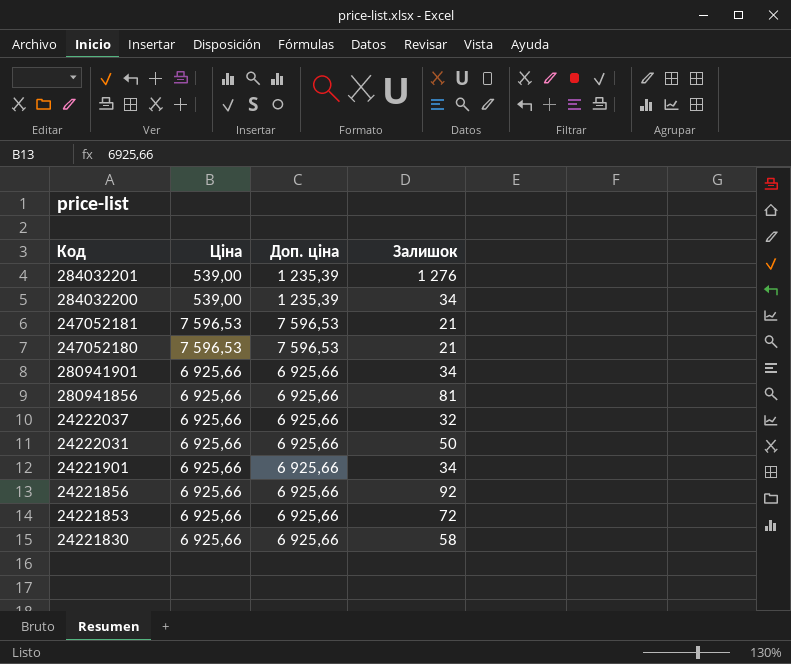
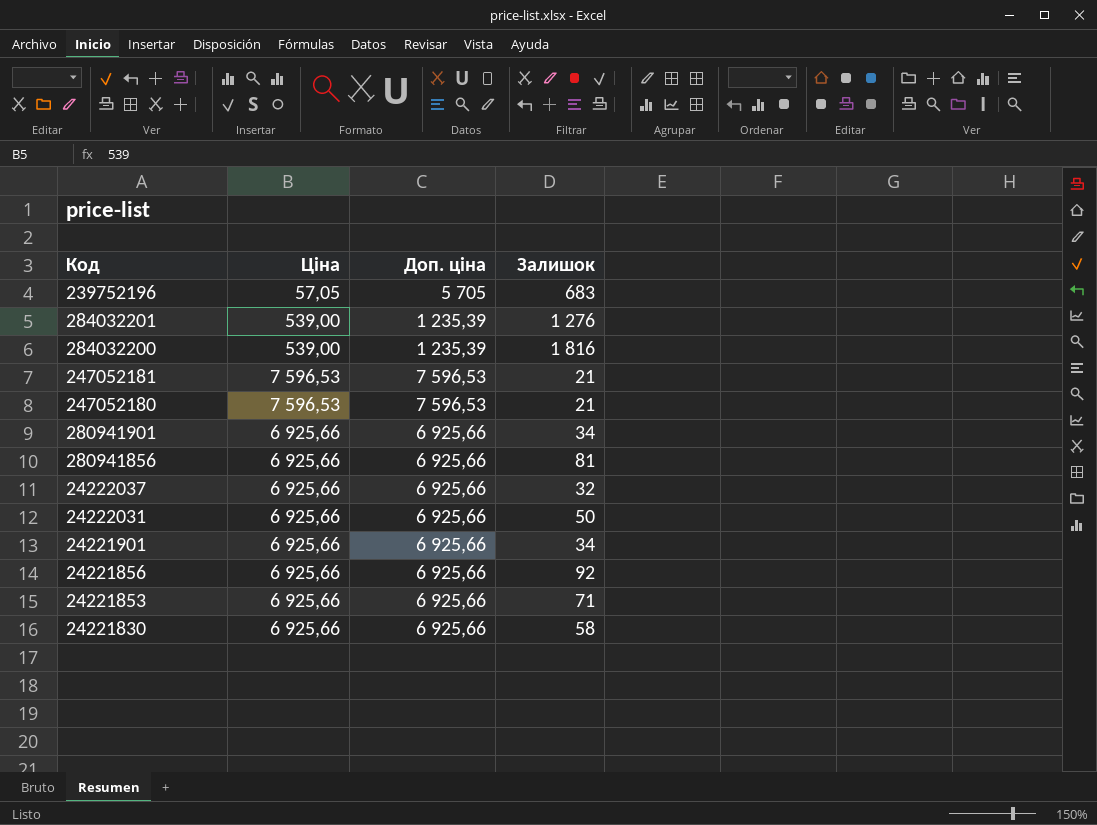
row 239752196: none -> 57,05 | 5 705 | 683
284032200 | Залишок: 34 -> 1 816
24221853 | Залишок: 72 -> 71

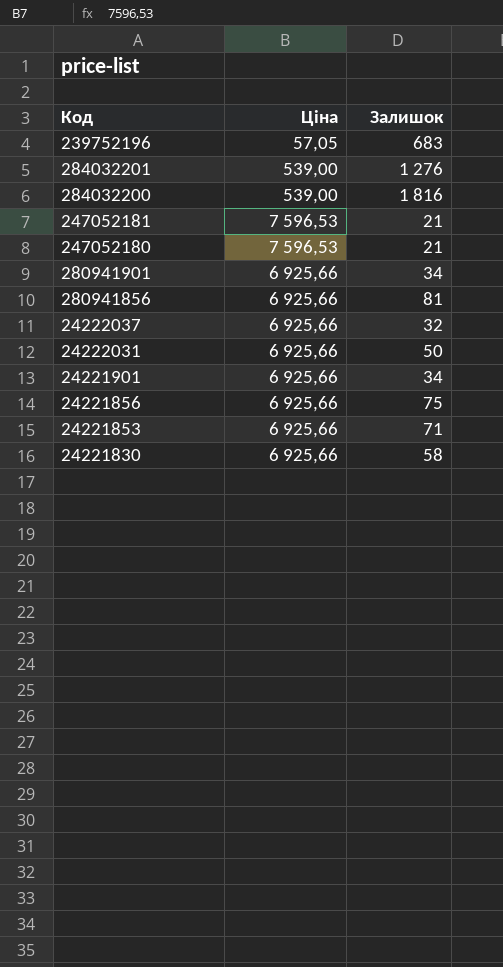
column Доп. ціна | position: 3 -> none
24221856 | Залишок: 92 -> 75

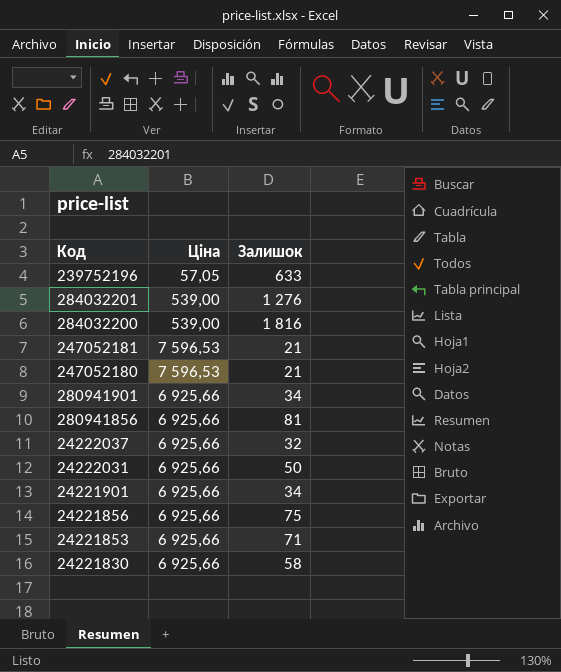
239752196 | Залишок: 683 -> 633

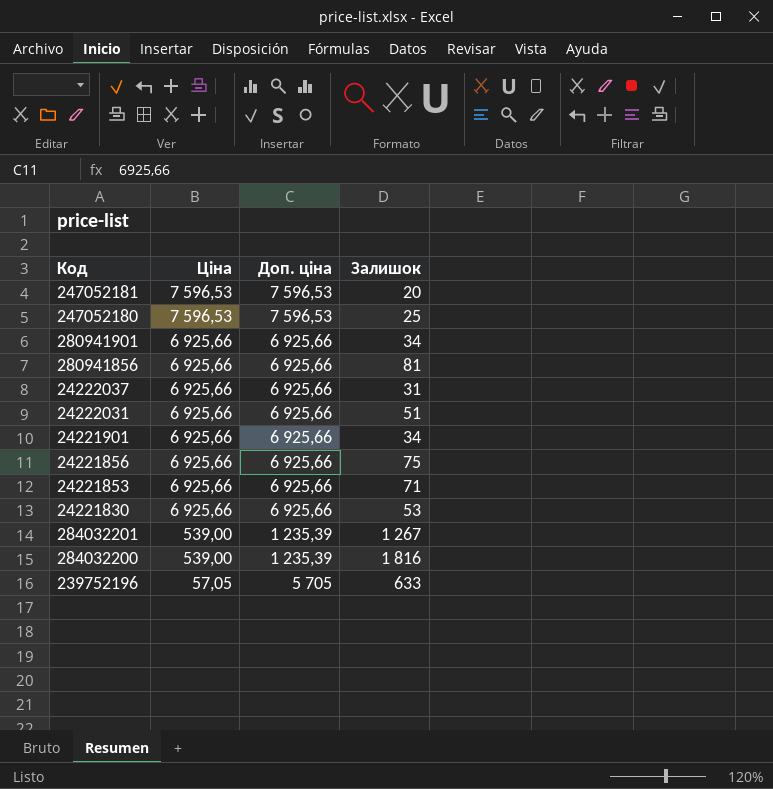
row order: none -> Ціна descending
column Доп. ціна | position: none -> 3
247052181 | Залишок: 21 -> 20
247052180 | Залишок: 21 -> 25
24222037 | Залишок: 32 -> 31
24222031 | Залишок: 50 -> 51
24221830 | Залишок: 58 -> 53
284032201 | Залишок: 1 276 -> 1 267

